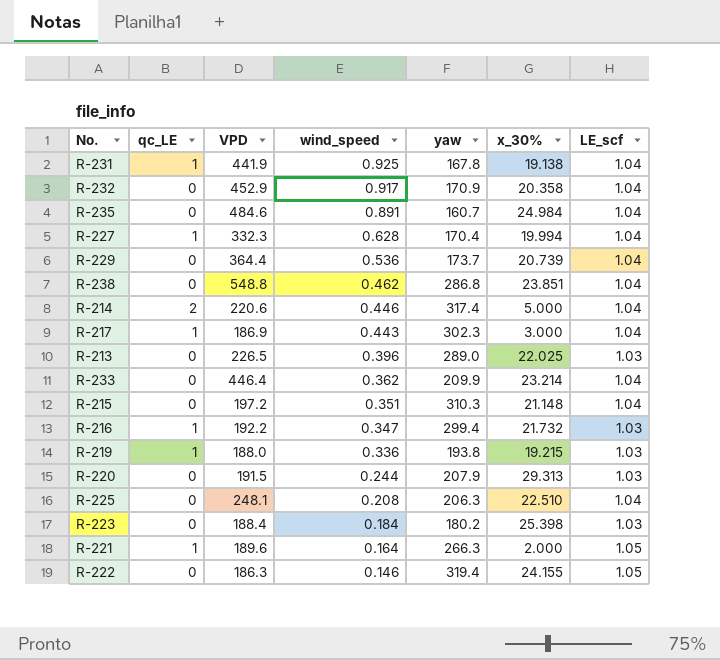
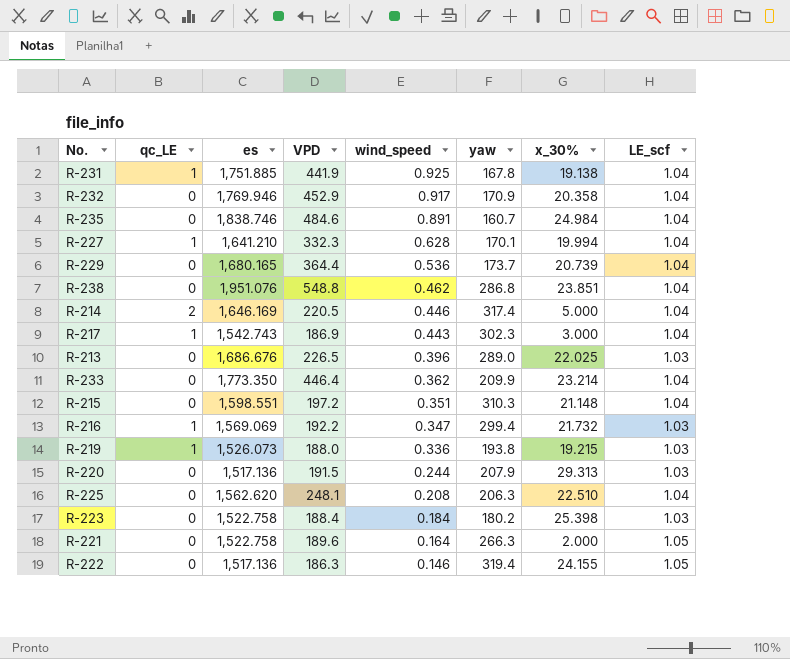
column es | position: none -> 3
R-227 | yaw: 170.4 -> 170.1
R-214 | VPD: 220.6 -> 220.5
R-221 | qc_LE: 1 -> 0

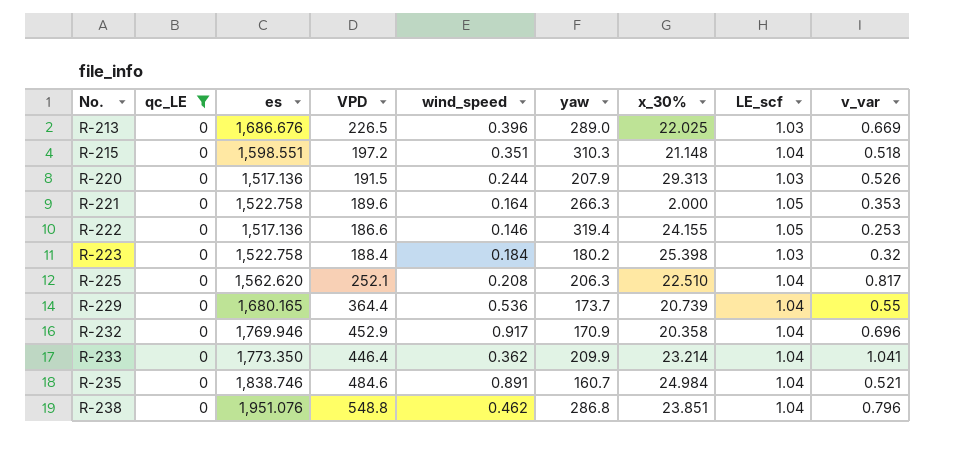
filter: none -> qc_LE = 0
row order: wind_speed descending -> No. ascending
column v_var | position: none -> 9
R-222 | VPD: 186.3 -> 186.6
R-225 | VPD: 248.1 -> 252.1

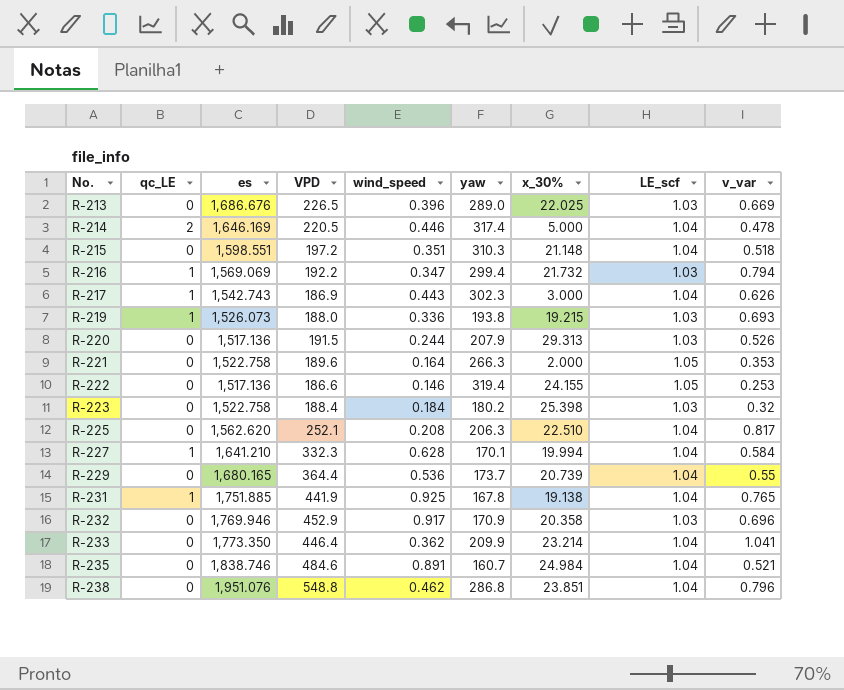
filter: qc_LE = 0 -> none
R-232 | LE_scf: 1.04 -> 1.03

